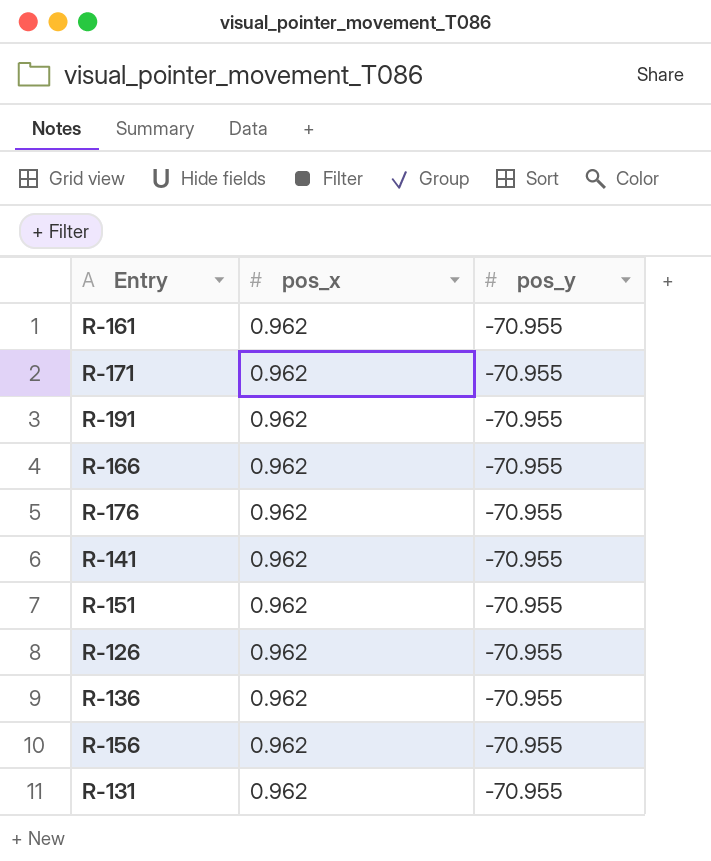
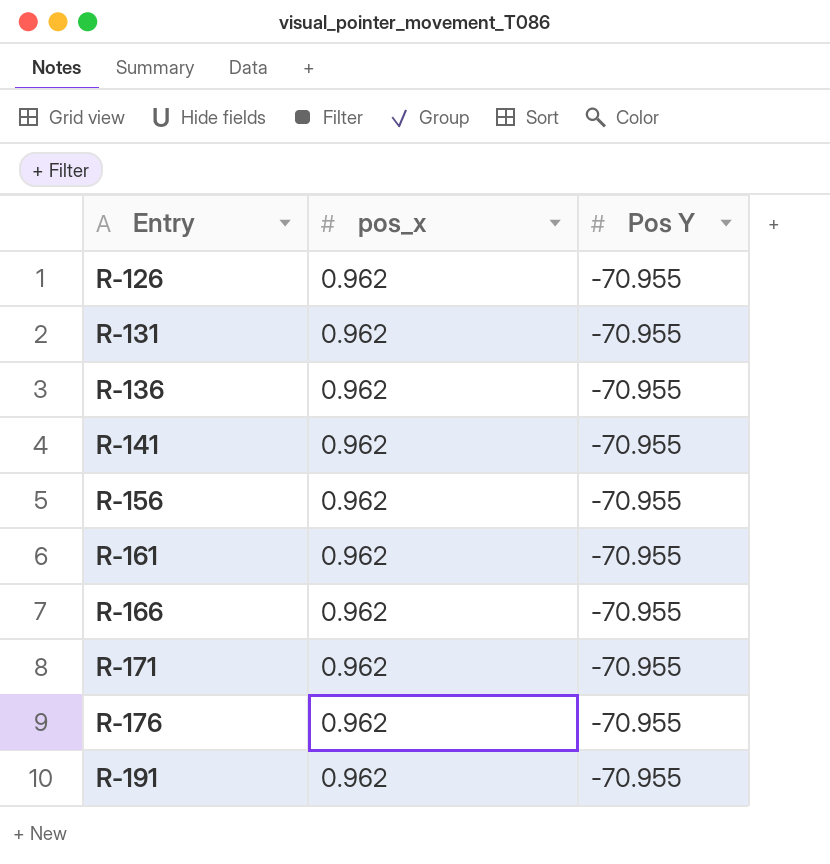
row order: none -> Entry ascending
column name: pos_y -> Pos Y
row R-151: 0.962 | -70.955 -> none

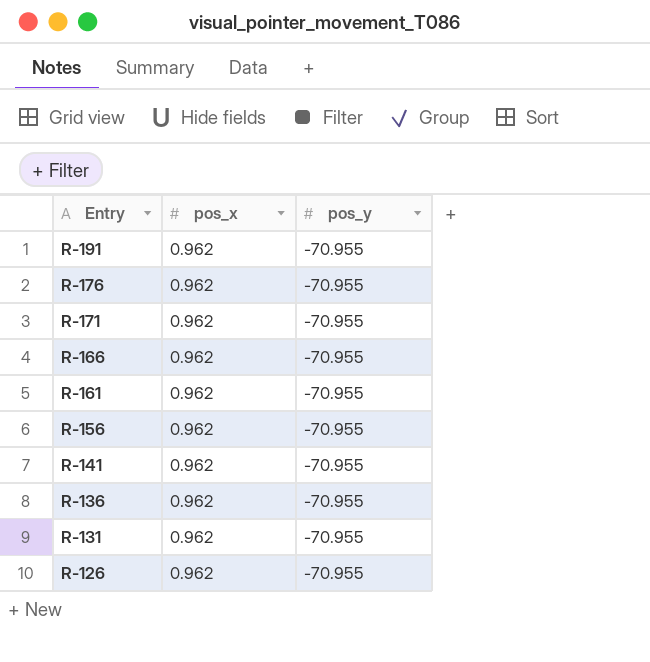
row order: Entry ascending -> Entry descending
column name: Pos Y -> pos_y

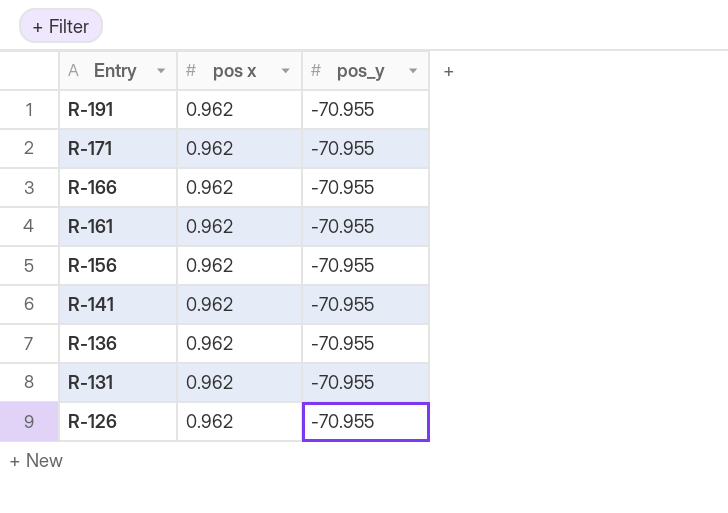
column name: pos_x -> pos x
row R-176: 0.962 | -70.955 -> none

